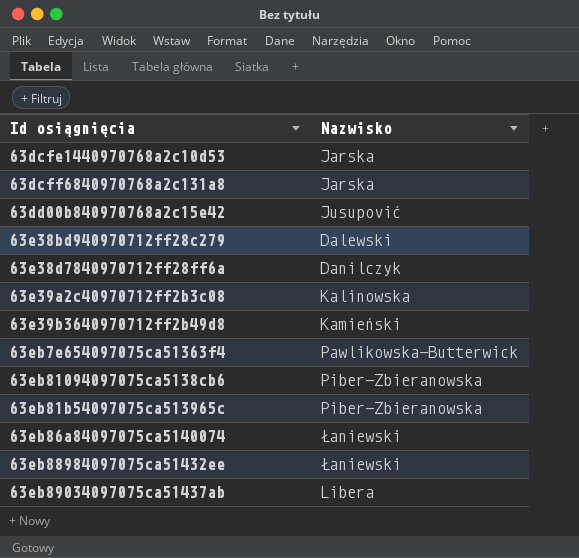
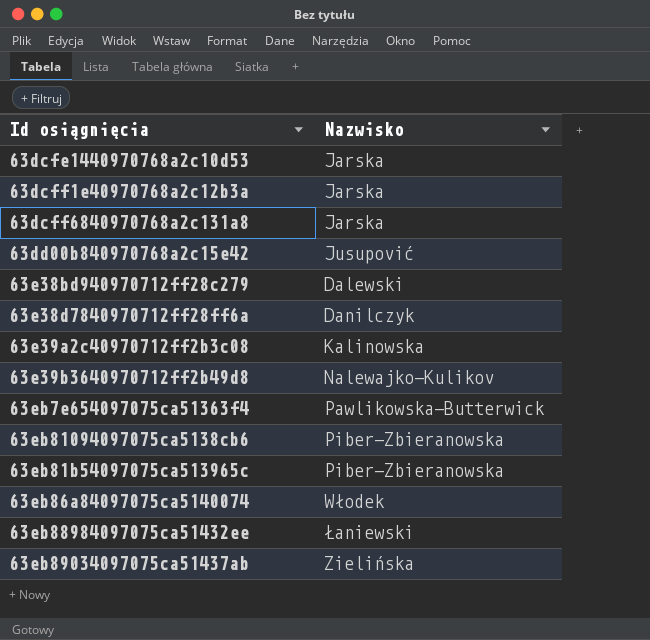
row 63dcff1e40970768a2c12b3a: none -> Jarska
63e39b3640970712ff2b49d8 | Nazwisko: Kamieński -> Nalewajko-Kulikov
63eb86a84097075ca5140074 | Nazwisko: Łaniewski -> Włodek
63eb89034097075ca51437ab | Nazwisko: Libera -> Zielińska

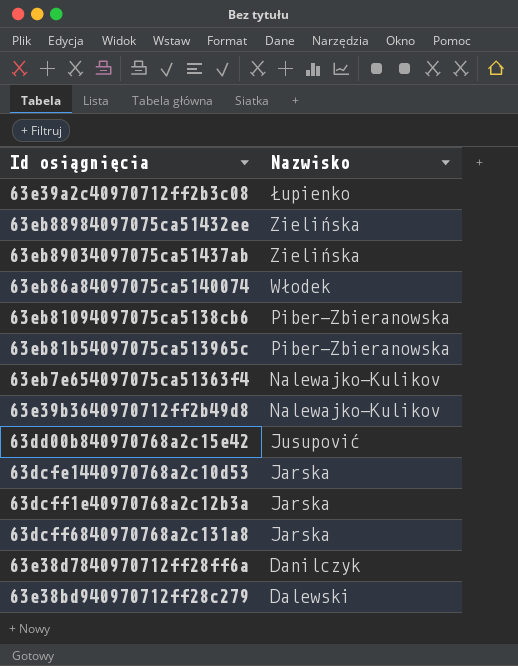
row order: none -> Nazwisko descending
63e39a2c40970712ff2b3c08 | Nazwisko: Kalinowska -> Łupienko
63eb88984097075ca51432ee | Nazwisko: Łaniewski -> Zielińska
63eb7e654097075ca51363f4 | Nazwisko: Pawlikowska-Butterwick -> Nalewajko-Kulikov

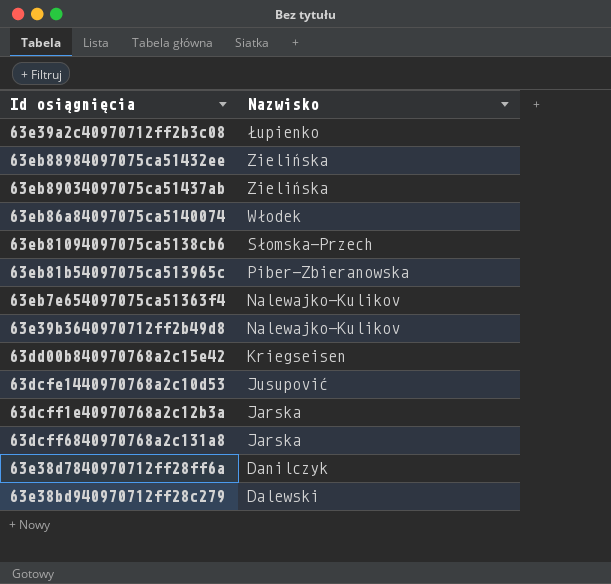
63eb81094097075ca5138cb6 | Nazwisko: Piber-Zbieranowska -> Słomska-Przech
63dd00b840970768a2c15e42 | Nazwisko: Jusupović -> Kriegseisen
63dcfe1440970768a2c10d53 | Nazwisko: Jarska -> Jusupović

